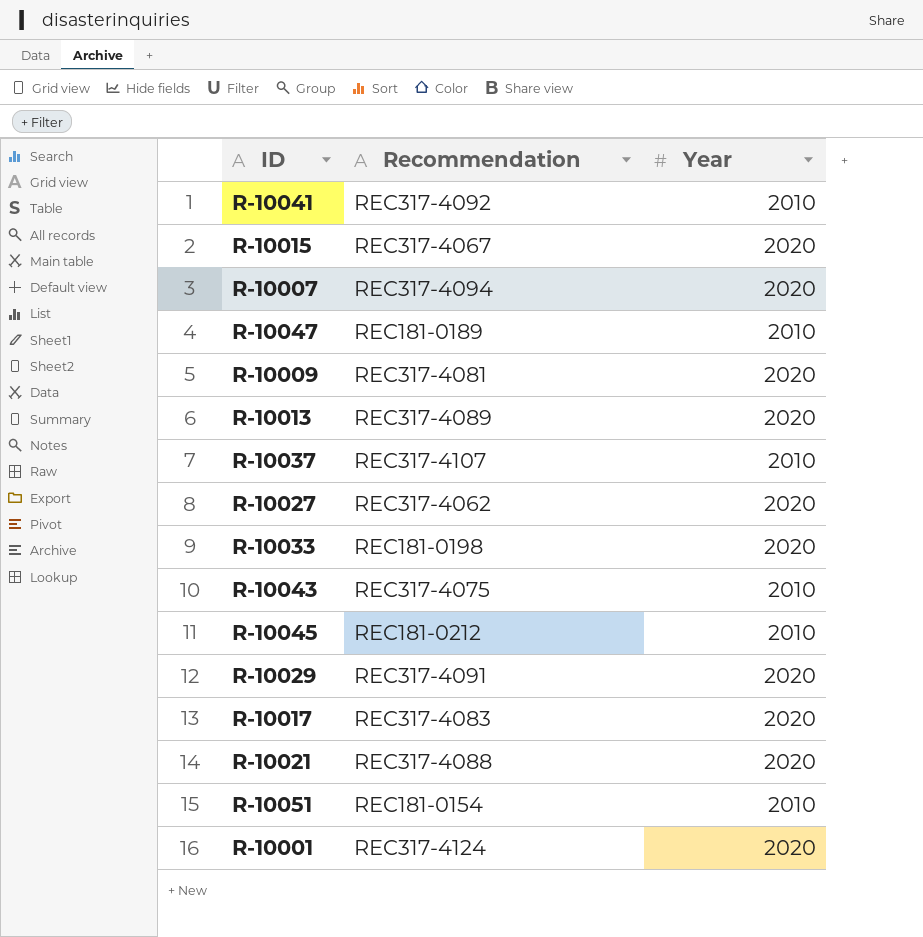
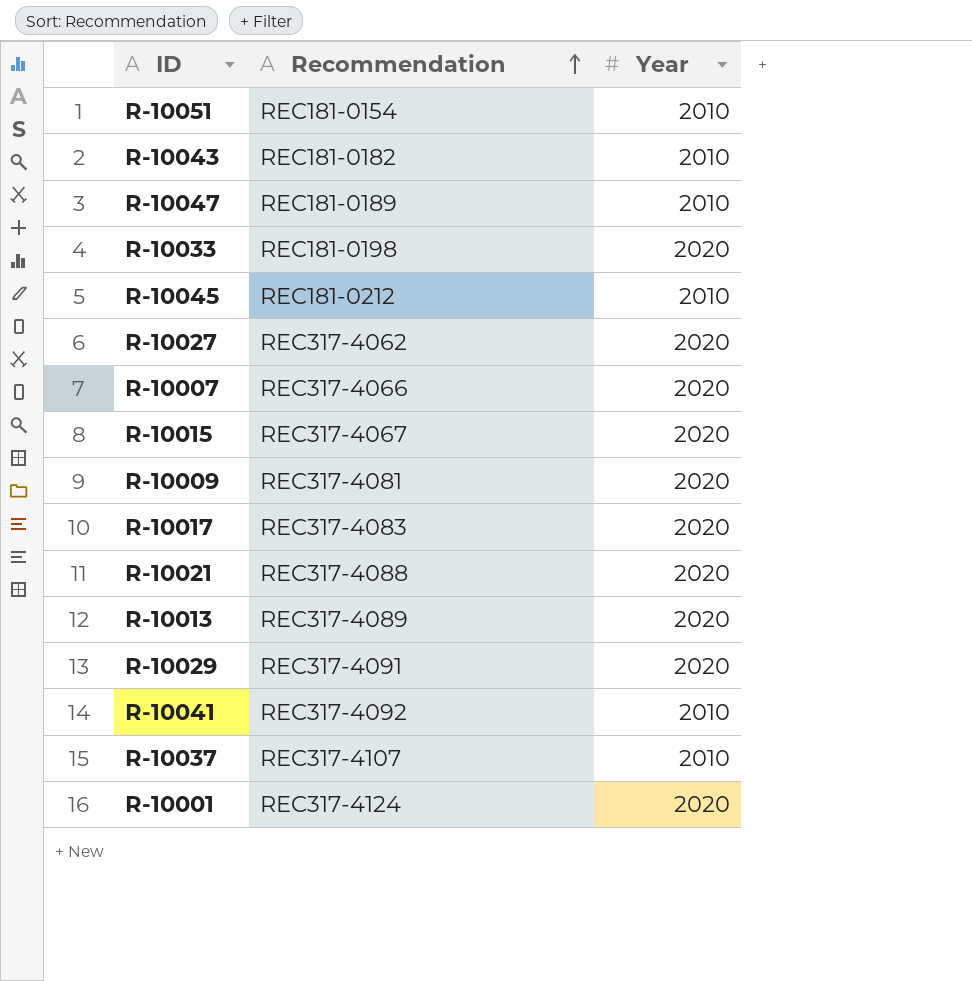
row order: none -> Recommendation ascending
R-10043 | Recommendation: REC317-4075 -> REC181-0182
R-10007 | Recommendation: REC317-4094 -> REC317-4066

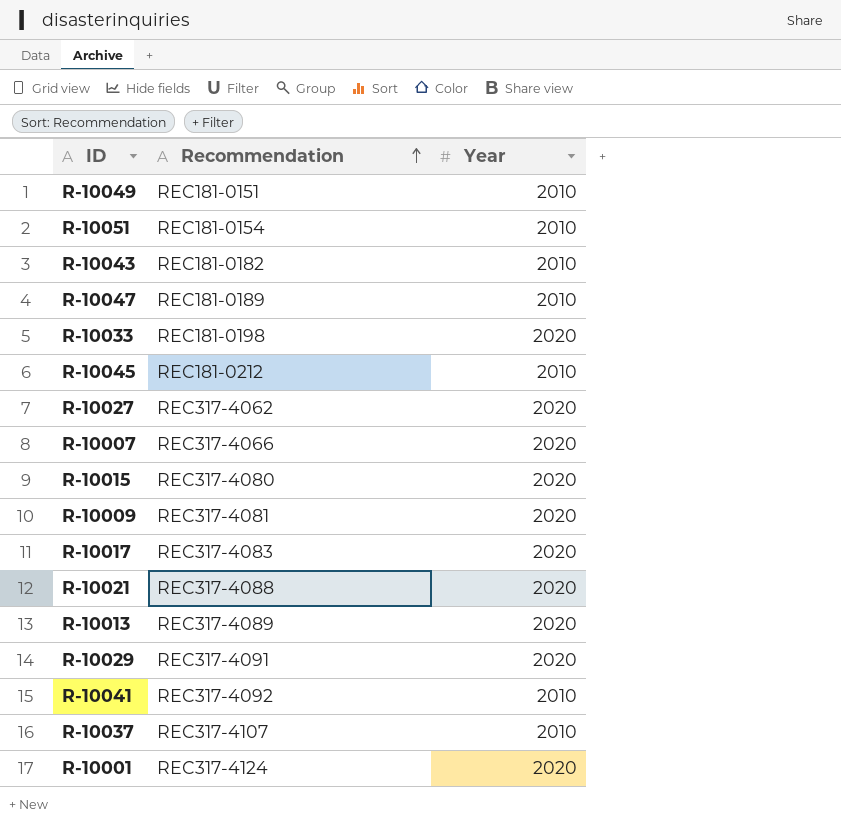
row R-10049: none -> REC181-0151 | 2010
R-10015 | Recommendation: REC317-4067 -> REC317-4080

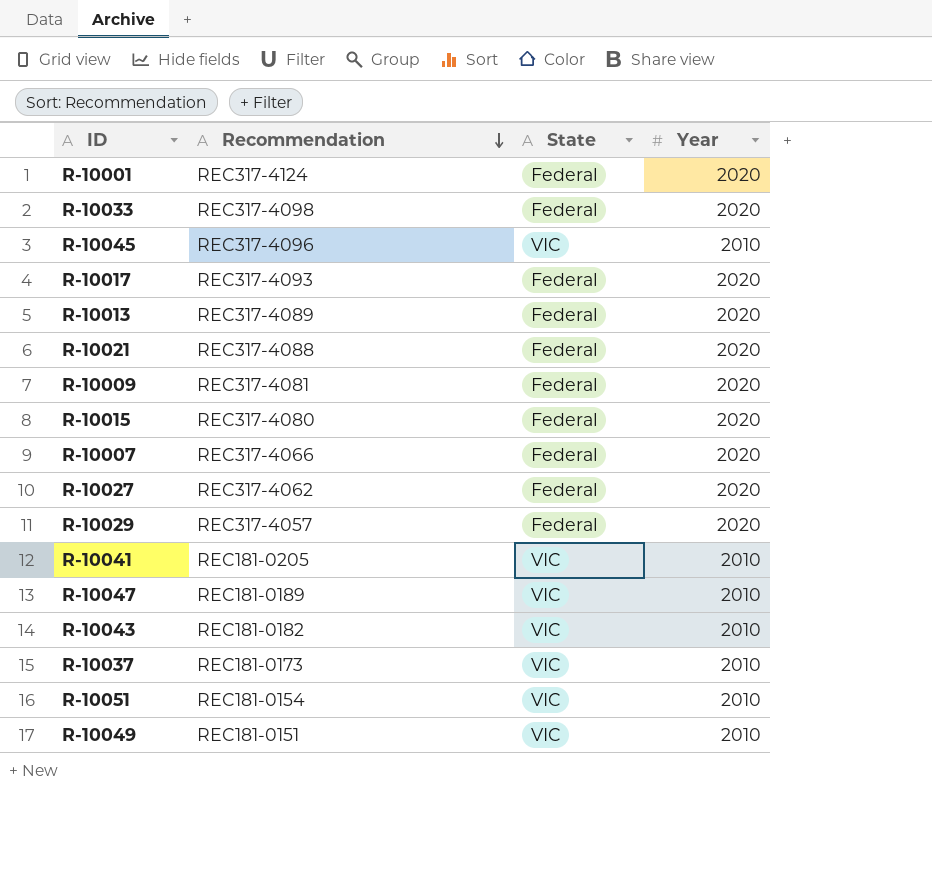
row order: Recommendation ascending -> Recommendation descending
column State | position: none -> 3
R-10033 | Recommendation: REC181-0198 -> REC317-4098
R-10045 | Recommendation: REC181-0212 -> REC317-4096
R-10017 | Recommendation: REC317-4083 -> REC317-4093
R-10029 | Recommendation: REC317-4091 -> REC317-4057
R-10041 | Recommendation: REC317-4092 -> REC181-0205
R-10037 | Recommendation: REC317-4107 -> REC181-0173

